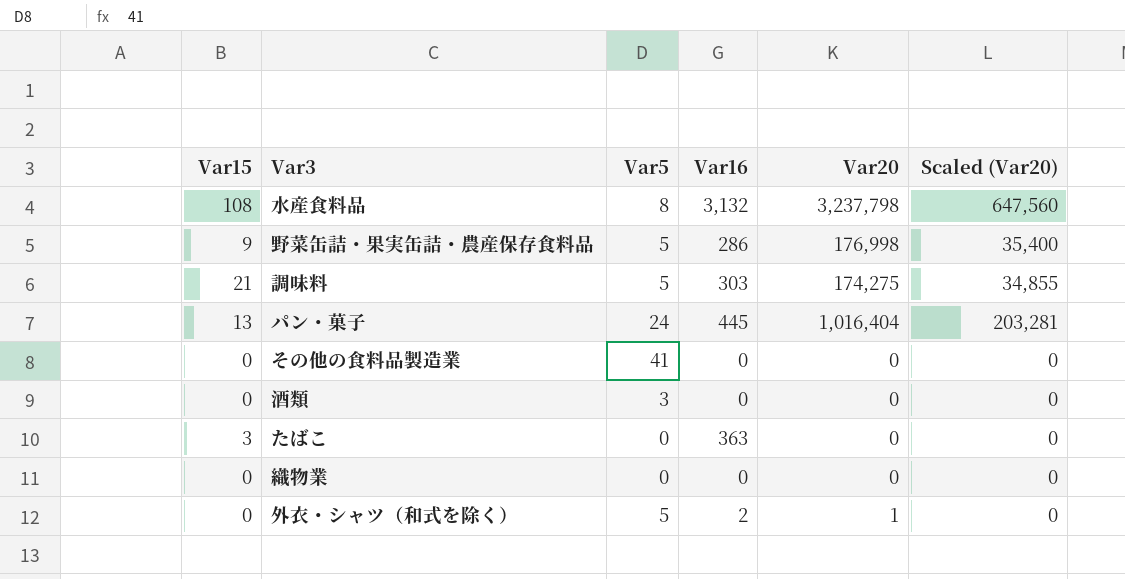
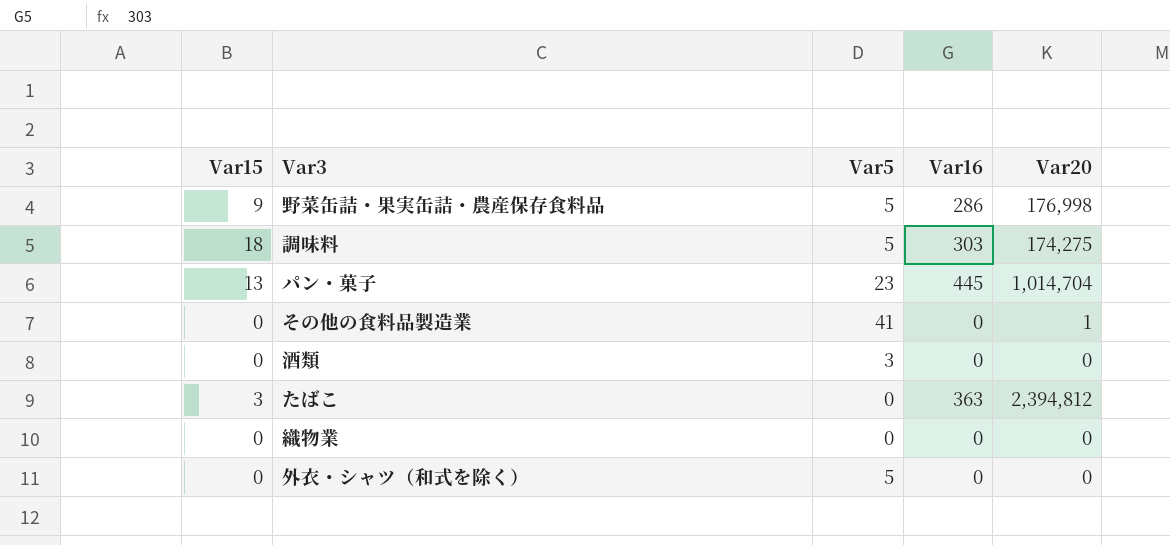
column Scaled (Var20) | formula: [Var20] * 0.2 -> none
row 水産食料品: 108 | 8 | 3,132 | 3,237,798 | 647,560 -> none
調味料 | Var15: 21 -> 18
パン・菓子 | Var5: 24 -> 23
パン・菓子 | Var20: 1,016,404 -> 1,014,704
その他の食料品製造業 | Var20: 0 -> 1
たばこ | Var20: 0 -> 2,394,812
外衣・シャツ（和式を除く） | Var16: 2 -> 0
外衣・シャツ（和式を除く） | Var20: 1 -> 0

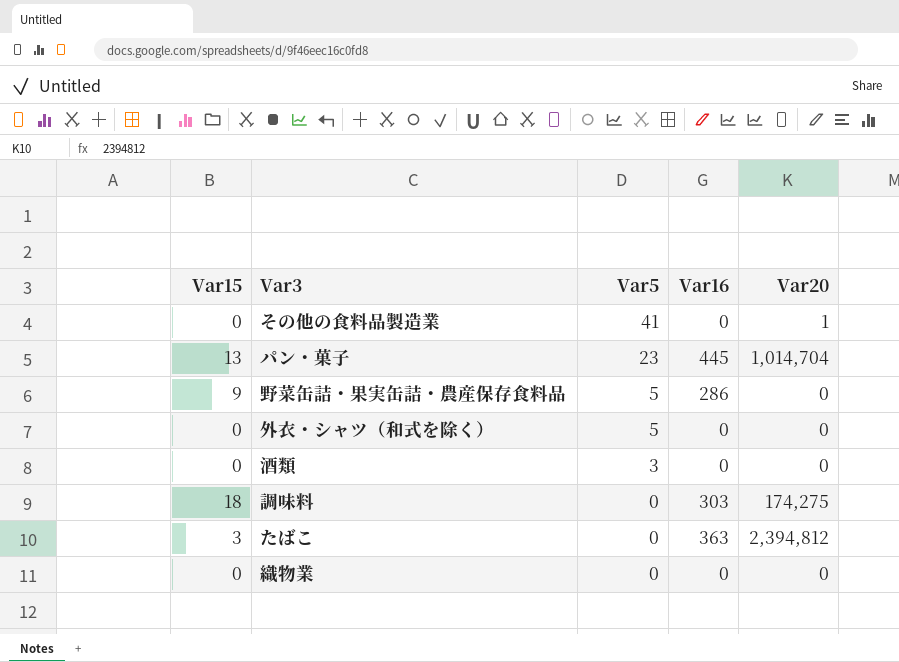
row order: none -> Var5 descending
野菜缶詰・果実缶詰・農産保存食料品 | Var20: 176,998 -> 0
調味料 | Var5: 5 -> 0

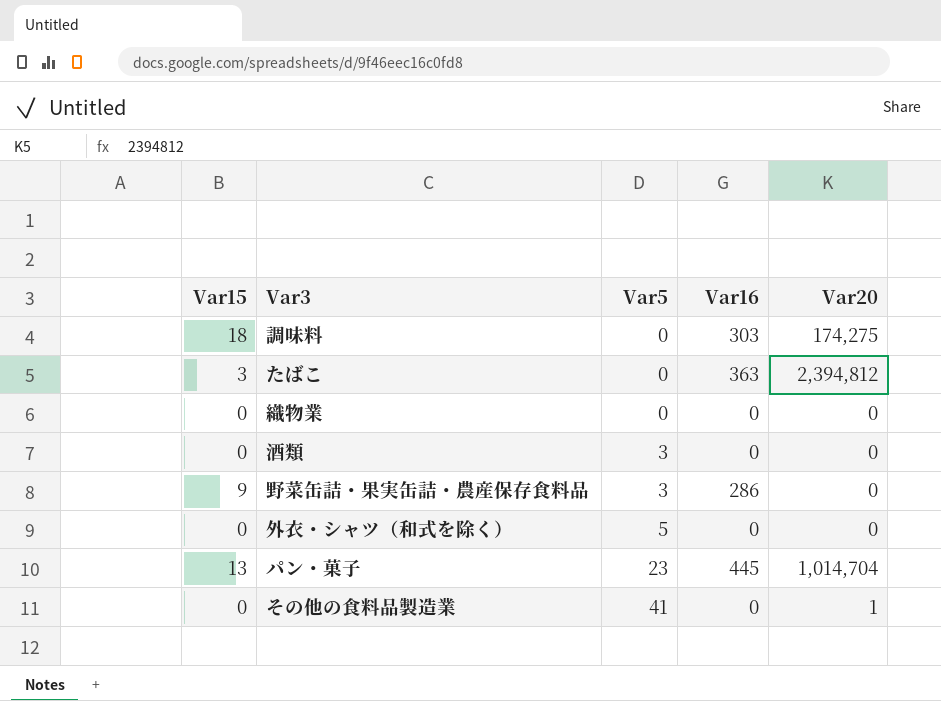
row order: Var5 descending -> Var5 ascending
野菜缶詰・果実缶詰・農産保存食料品 | Var5: 5 -> 3

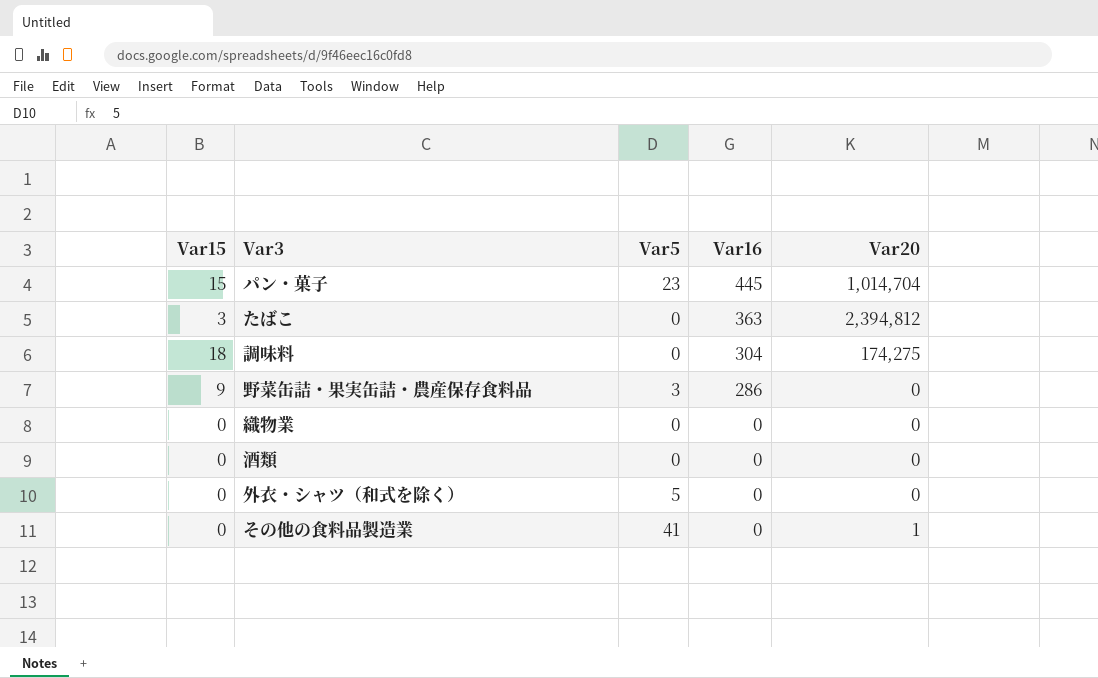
row order: Var5 ascending -> Var16 descending
パン・菓子 | Var15: 13 -> 15
調味料 | Var16: 303 -> 304
酒類 | Var5: 3 -> 0

